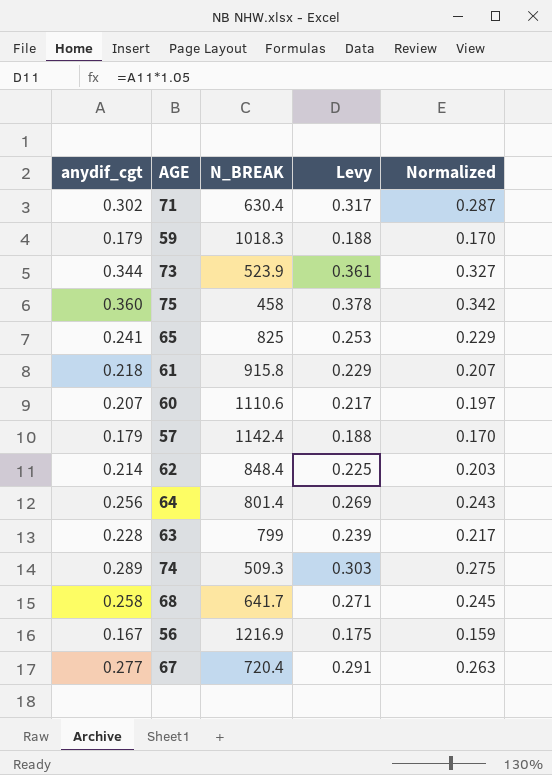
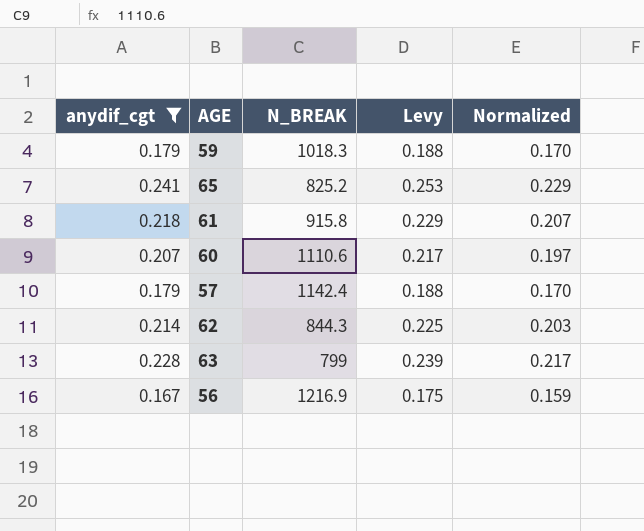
filter: none -> anydif_cgt <= 0.241
65 | N_BREAK: 825 -> 825.2
62 | N_BREAK: 848.4 -> 844.3

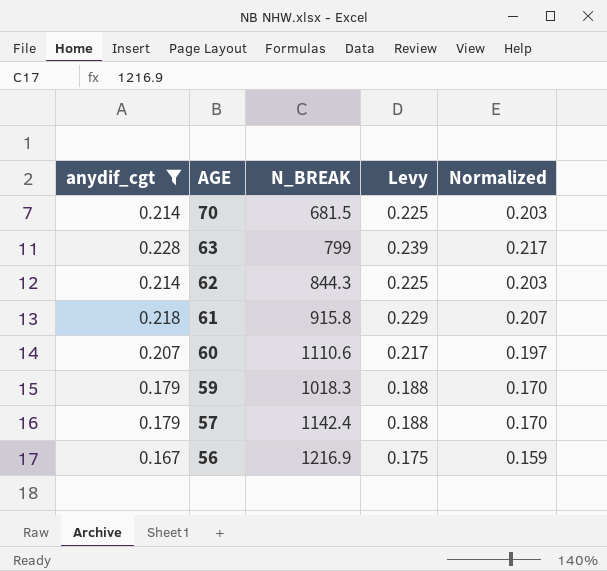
row order: none -> AGE descending
row 65: 0.241 | 825.2 | 0.253 | 0.229 -> none
row 70: none -> 0.214 | 681.5 | 0.225 | 0.203

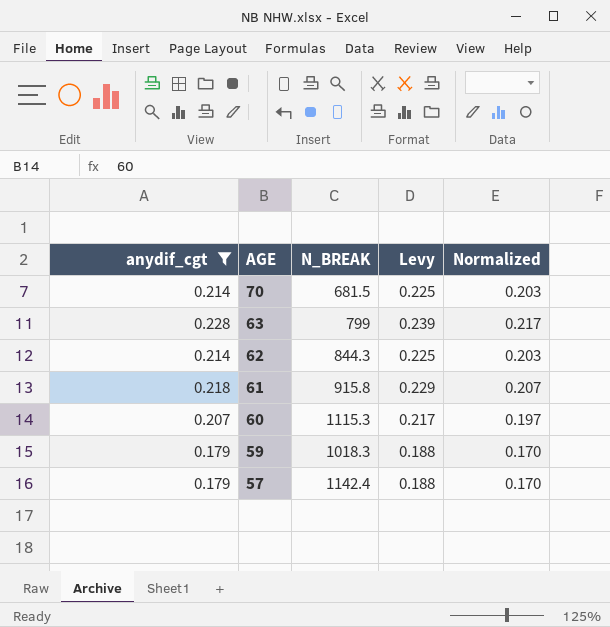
row 56: 0.167 | 1216.9 | 0.175 | 0.159 -> none
60 | N_BREAK: 1110.6 -> 1115.3

